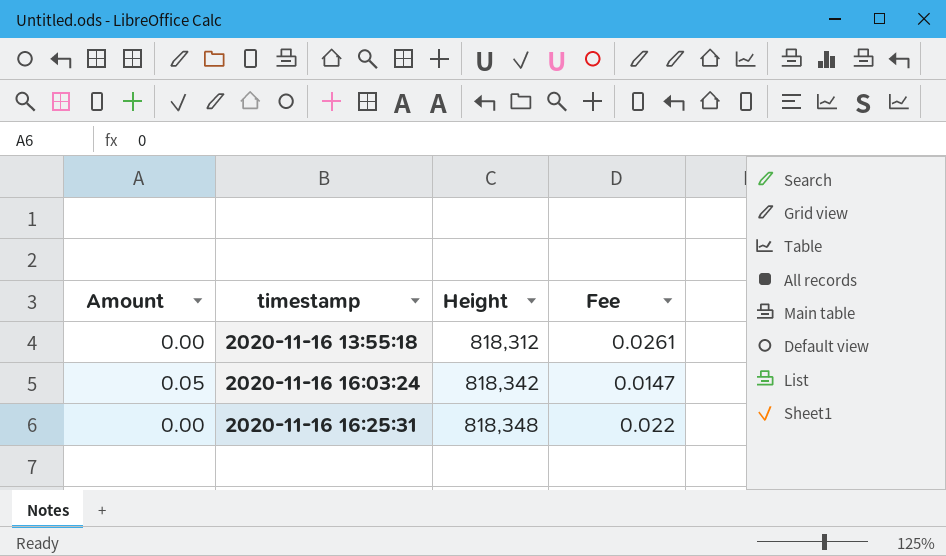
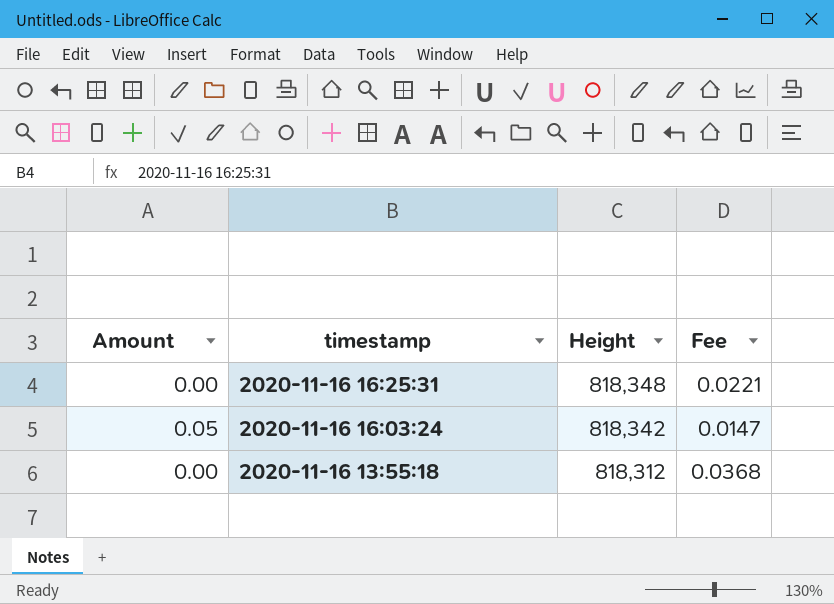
row order: timestamp ascending -> timestamp descending
2020-11-16 16:25:31 | Fee: 0.022 -> 0.0221
2020-11-16 13:55:18 | Fee: 0.0261 -> 0.0368

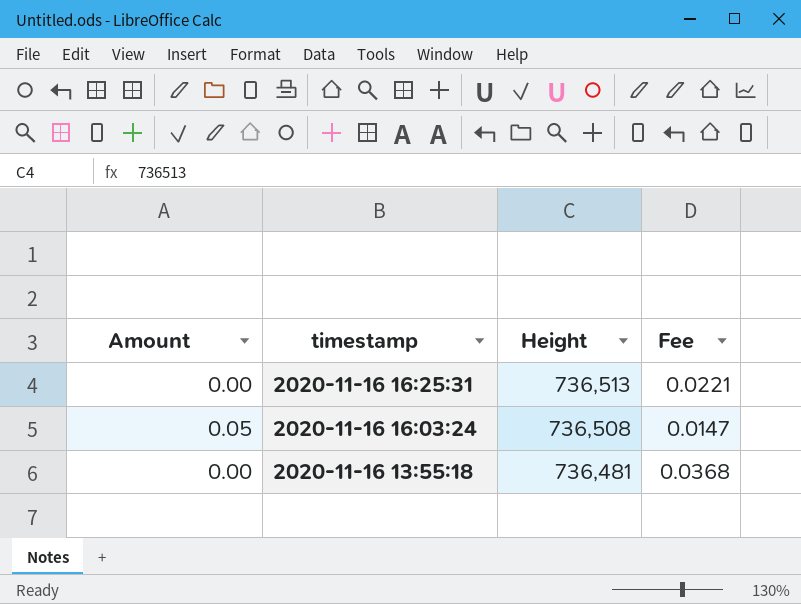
2020-11-16 16:25:31 | Height: 818,348 -> 736,513
2020-11-16 16:03:24 | Height: 818,342 -> 736,508
2020-11-16 13:55:18 | Height: 818,312 -> 736,481

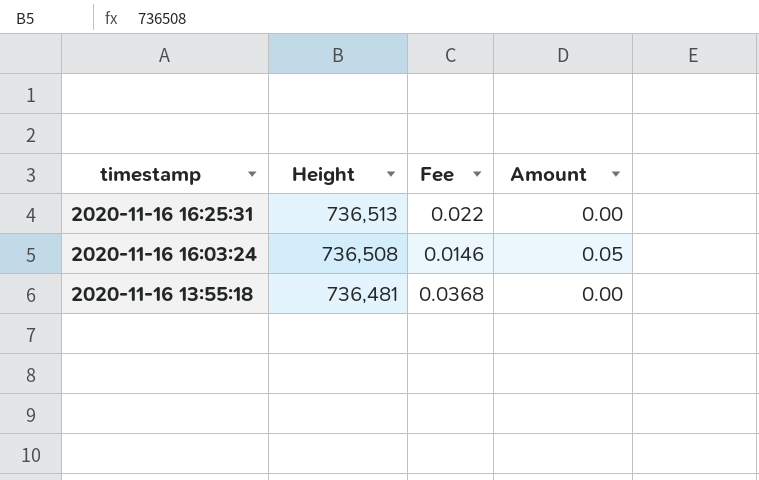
column Amount | position: 1 -> 4
2020-11-16 16:25:31 | Fee: 0.0221 -> 0.022
2020-11-16 16:03:24 | Fee: 0.0147 -> 0.0146

